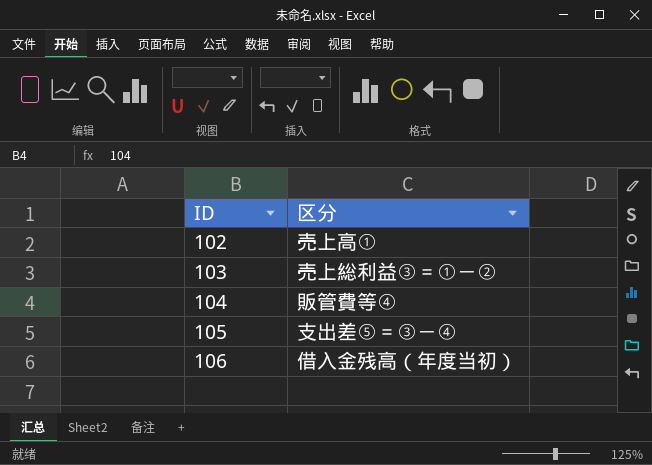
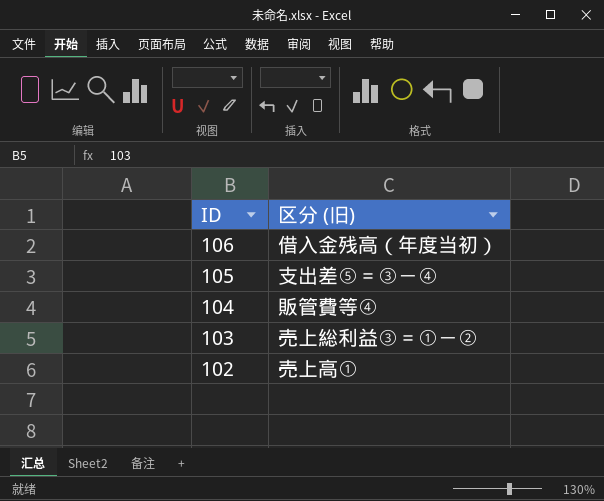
row order: ID ascending -> ID descending
column name: 区分 -> 区分 (旧)

